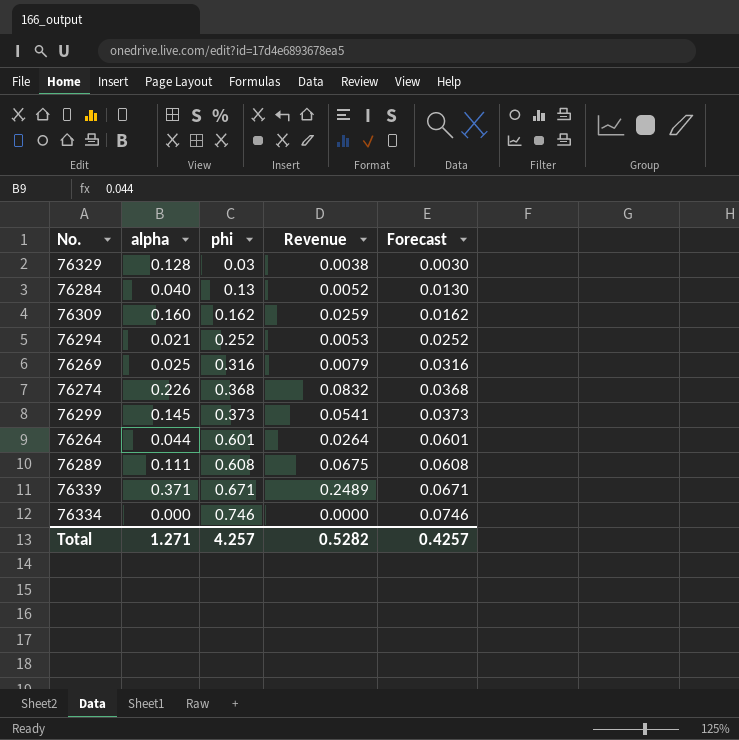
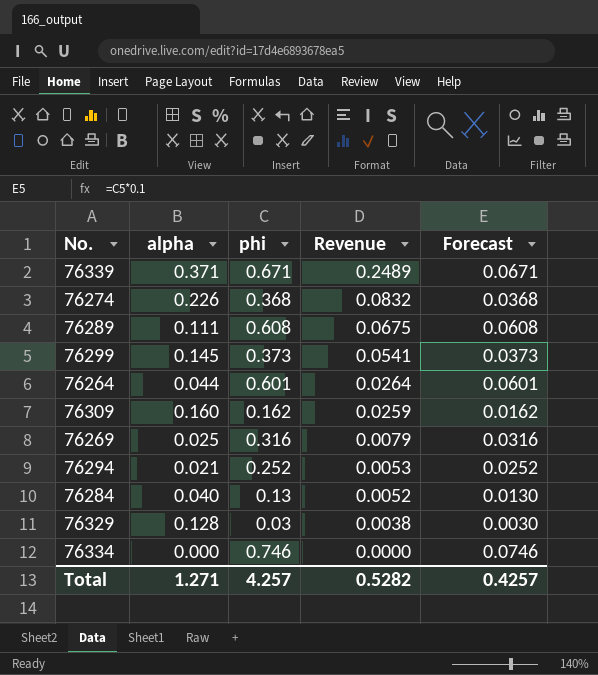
row order: phi ascending -> Revenue descending

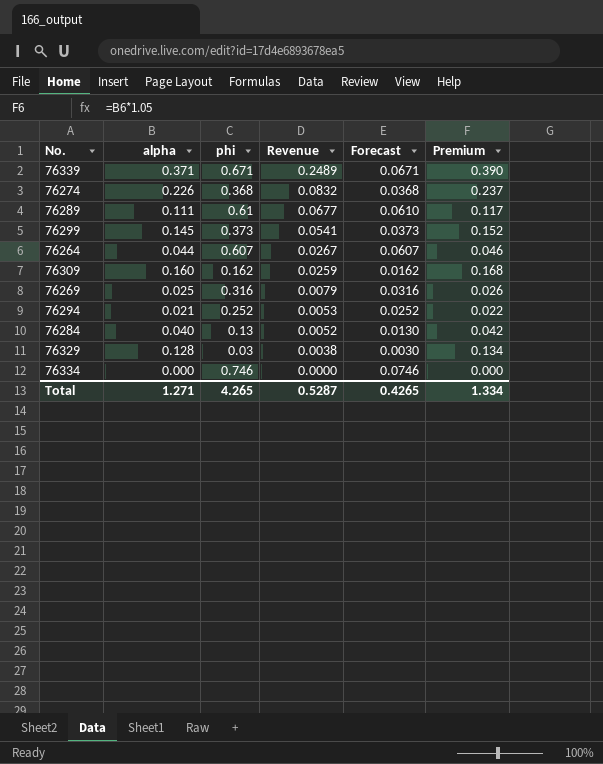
column Premium | formula: none -> [alpha] * 1.05
76289 | phi: 0.608 -> 0.61
76289 | Revenue: 0.0675 -> 0.0677
76289 | Forecast: 0.0608 -> 0.0610
76264 | phi: 0.601 -> 0.607
76264 | Revenue: 0.0264 -> 0.0267
76264 | Forecast: 0.0601 -> 0.0607
Total | phi: 4.257 -> 4.265
Total | Revenue: 0.5282 -> 0.5287
Total | Forecast: 0.4257 -> 0.4265

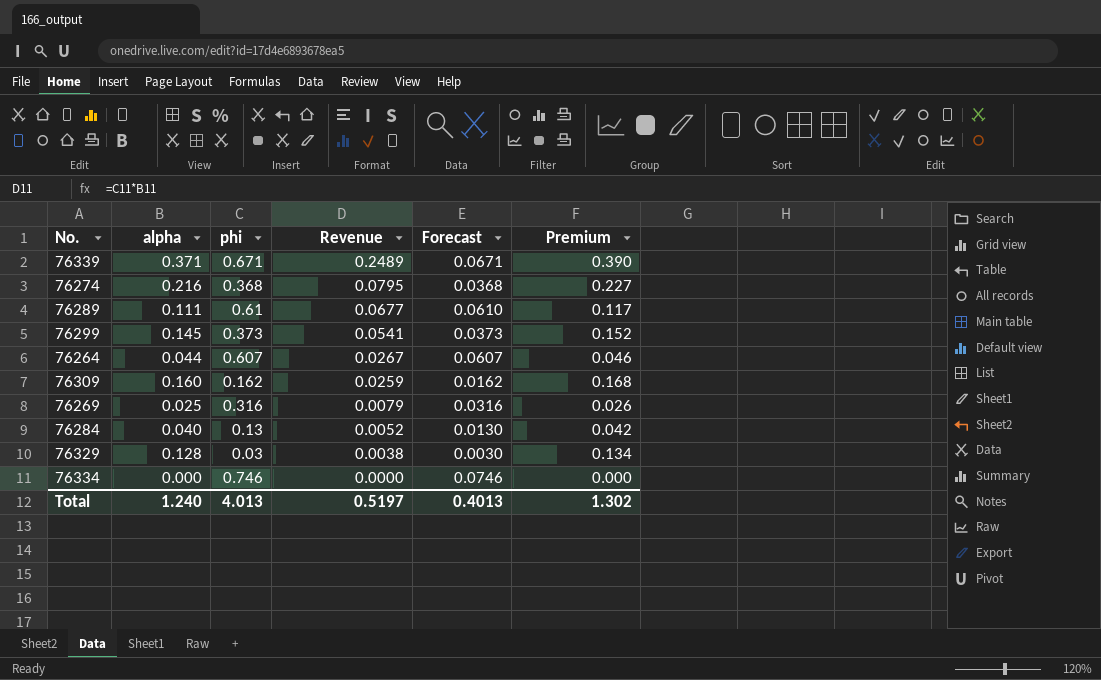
row 76294: 0.021 | 0.252 | 0.0053 | 0.0252 | 0.022 -> none
76274 | alpha: 0.226 -> 0.216
76274 | Revenue: 0.0832 -> 0.0795
76274 | Premium: 0.237 -> 0.227
Total | alpha: 1.271 -> 1.240
Total | phi: 4.265 -> 4.013
Total | Revenue: 0.5287 -> 0.5197
Total | Forecast: 0.4265 -> 0.4013
Total | Premium: 1.334 -> 1.302

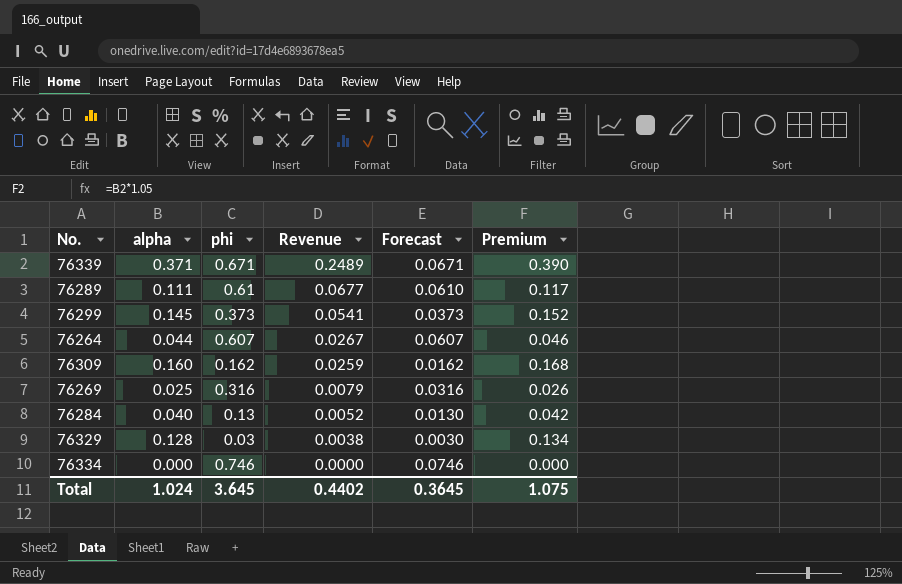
row 76274: 0.216 | 0.368 | 0.0795 | 0.0368 | 0.227 -> none
Total | alpha: 1.240 -> 1.024
Total | phi: 4.013 -> 3.645
Total | Revenue: 0.5197 -> 0.4402
Total | Forecast: 0.4013 -> 0.3645
Total | Premium: 1.302 -> 1.075

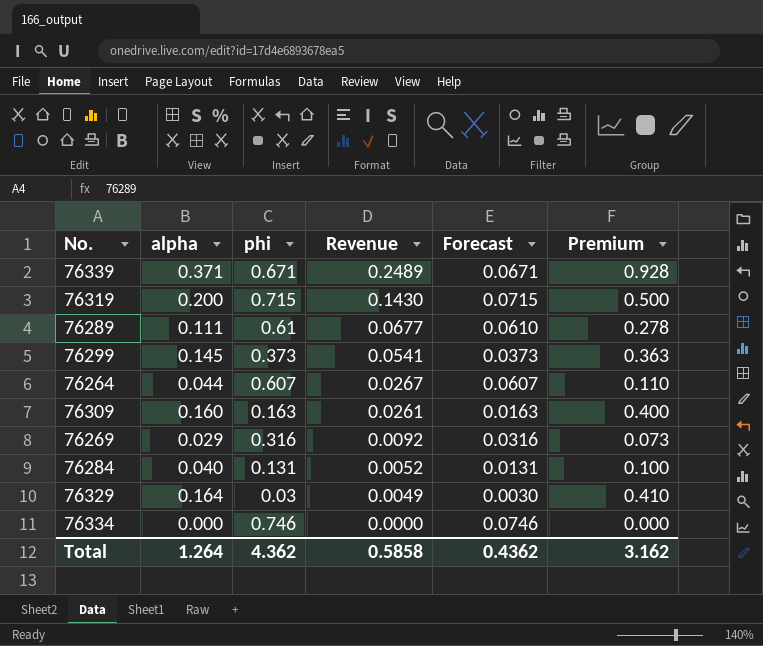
column Premium | formula: [alpha] * 1.05 -> [alpha] * 2.5
row 76319: none -> 0.200 | 0.715 | 0.1430 | 0.0715 | 0.500
76309 | phi: 0.162 -> 0.163
76309 | Revenue: 0.0259 -> 0.0261
76309 | Forecast: 0.0162 -> 0.0163
76269 | alpha: 0.025 -> 0.029
76269 | Revenue: 0.0079 -> 0.0092
76284 | phi: 0.13 -> 0.131
76284 | Forecast: 0.0130 -> 0.0131
76329 | alpha: 0.128 -> 0.164
76329 | Revenue: 0.0038 -> 0.0049
Total | alpha: 1.024 -> 1.264
Total | phi: 3.645 -> 4.362
Total | Revenue: 0.4402 -> 0.5858
Total | Forecast: 0.3645 -> 0.4362
Total | Premium: 1.075 -> 3.162

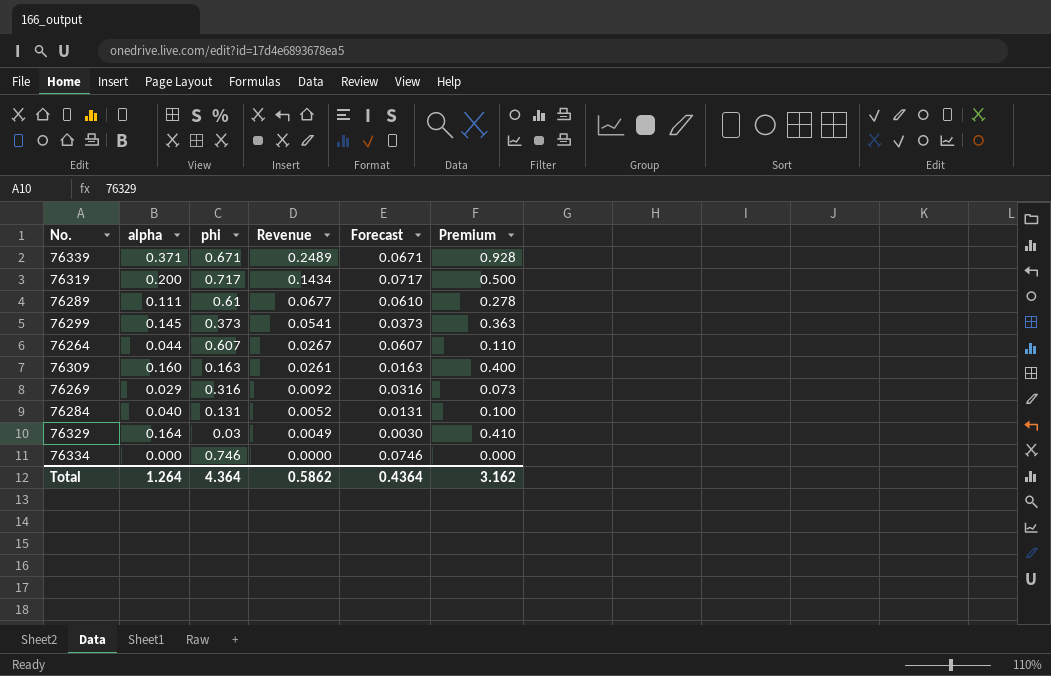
76319 | phi: 0.715 -> 0.717
76319 | Revenue: 0.1430 -> 0.1434
76319 | Forecast: 0.0715 -> 0.0717
Total | phi: 4.362 -> 4.364
Total | Revenue: 0.5858 -> 0.5862
Total | Forecast: 0.4362 -> 0.4364

